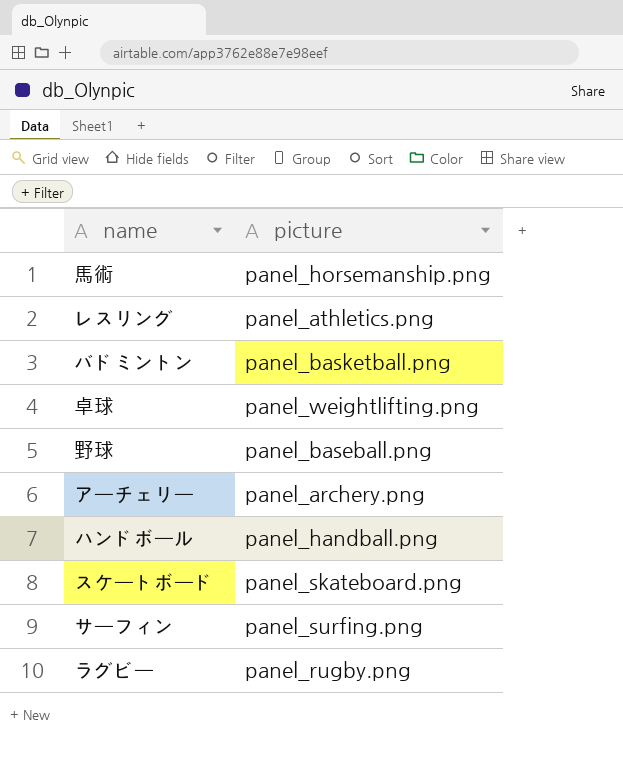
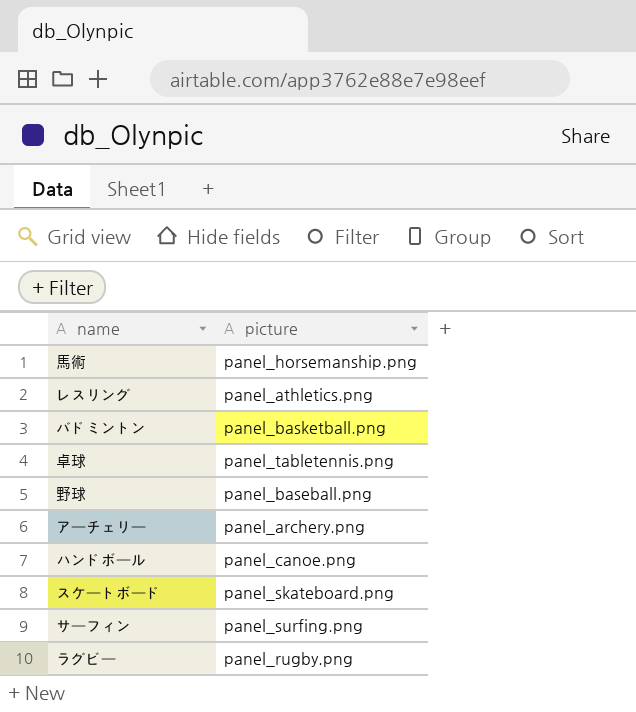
卓球 | picture: panel_weightlifting.png -> panel_tabletennis.png
ハンドボール | picture: panel_handball.png -> panel_canoe.png

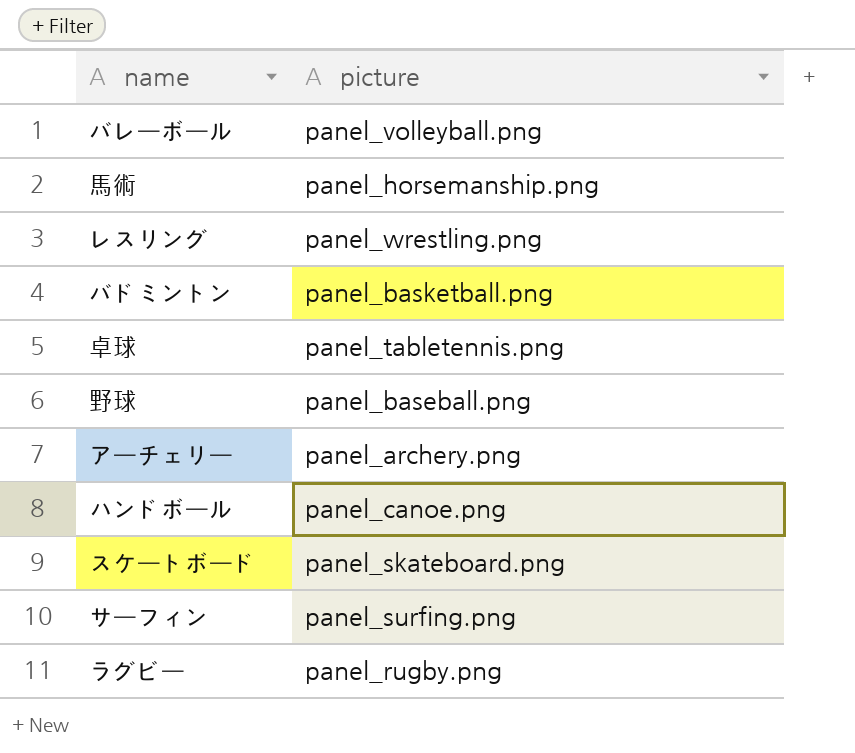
row バレーボール: none -> panel_volleyball.png
レスリング | picture: panel_athletics.png -> panel_wrestling.png

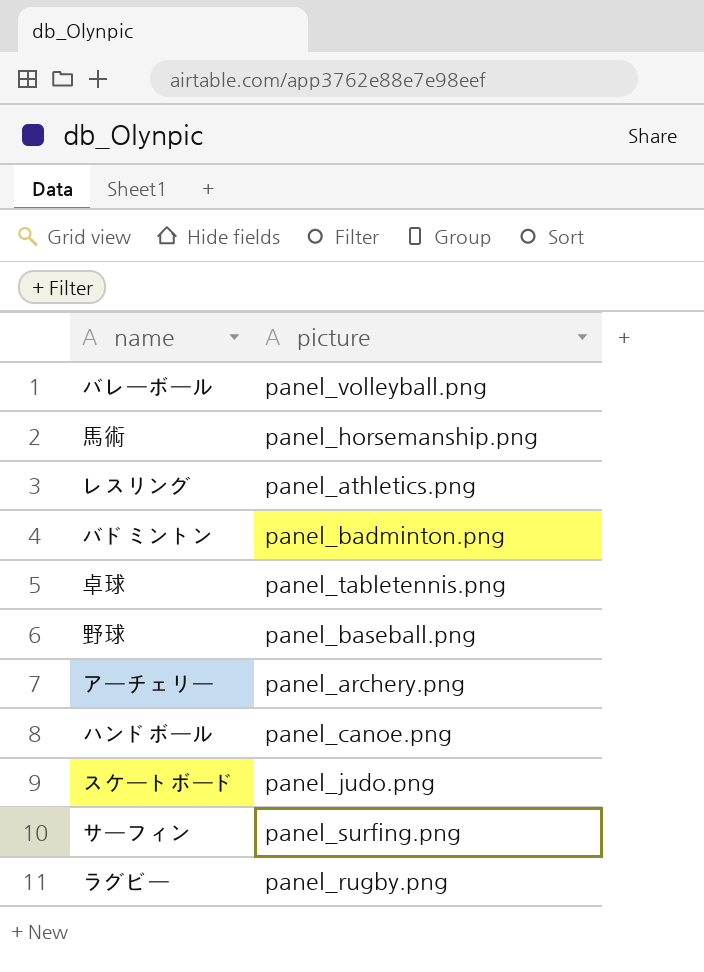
レスリング | picture: panel_wrestling.png -> panel_athletics.png
バドミントン | picture: panel_basketball.png -> panel_badminton.png
スケートボード | picture: panel_skateboard.png -> panel_judo.png

